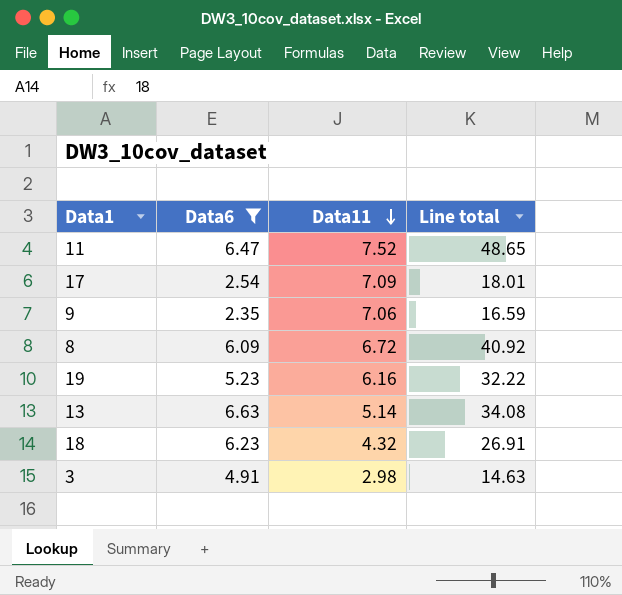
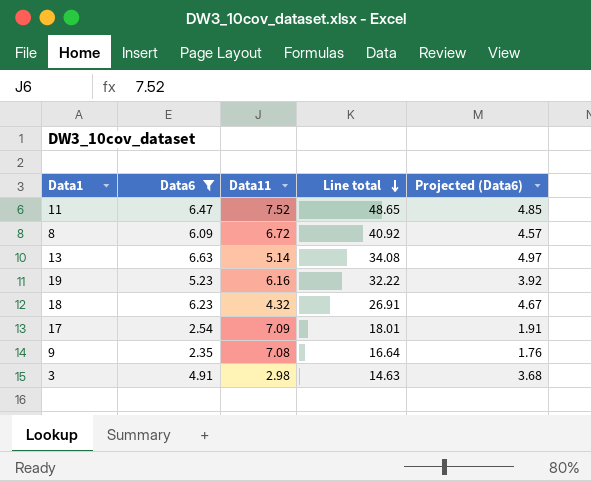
row order: Data11 descending -> Line total descending
column Projected (Data6) | formula: none -> [Data6] * 0.75
9 | Data11: 7.06 -> 7.08
9 | Line total: 16.59 -> 16.64

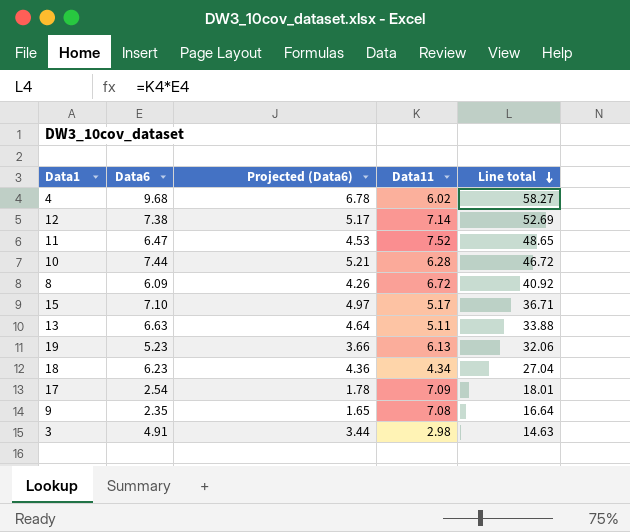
filter: Data6 <= 6.63 -> none
column Projected (Data6) | formula: [Data6] * 0.75 -> [Data6] * 0.7
column Projected (Data6) | position: 5 -> 3
13 | Data11: 5.14 -> 5.11
13 | Line total: 34.08 -> 33.88
19 | Data11: 6.16 -> 6.13
19 | Line total: 32.22 -> 32.06
18 | Data11: 4.32 -> 4.34
18 | Line total: 26.91 -> 27.04

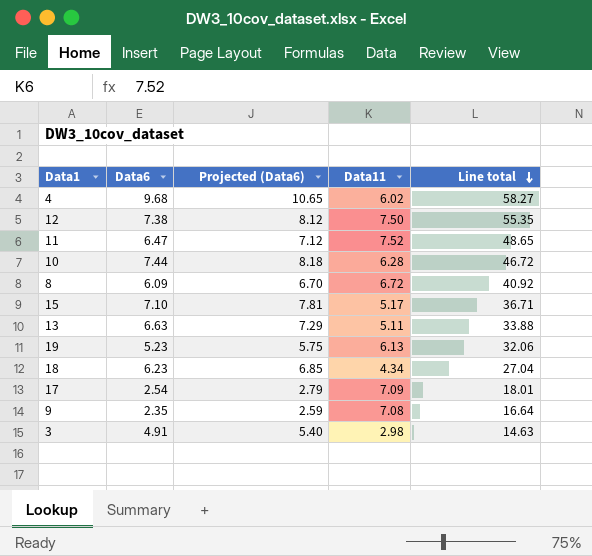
column Projected (Data6) | formula: [Data6] * 0.7 -> [Data6] * 1.1
12 | Data11: 7.14 -> 7.50
12 | Line total: 52.69 -> 55.35

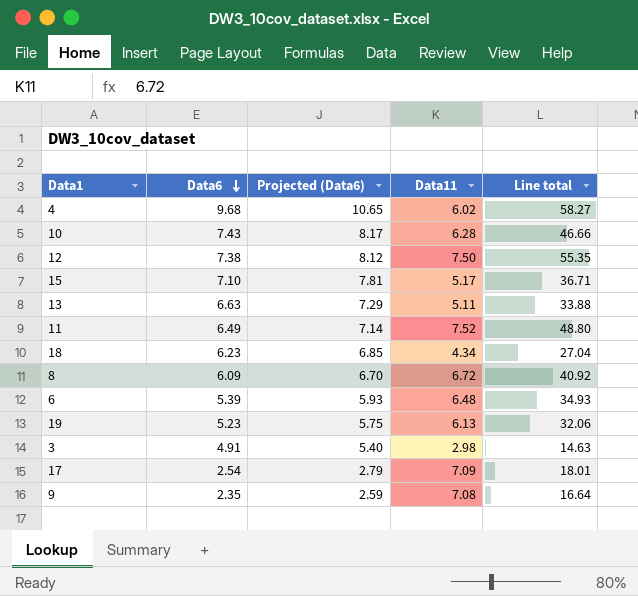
row order: Line total descending -> Data6 descending
10 | Data6: 7.44 -> 7.43
10 | Projected (Data6): 8.18 -> 8.17
10 | Line total: 46.72 -> 46.66
11 | Data6: 6.47 -> 6.49
11 | Projected (Data6): 7.12 -> 7.14
11 | Line total: 48.65 -> 48.80
row 6: none -> 5.39 | 5.93 | 6.48 | 34.93

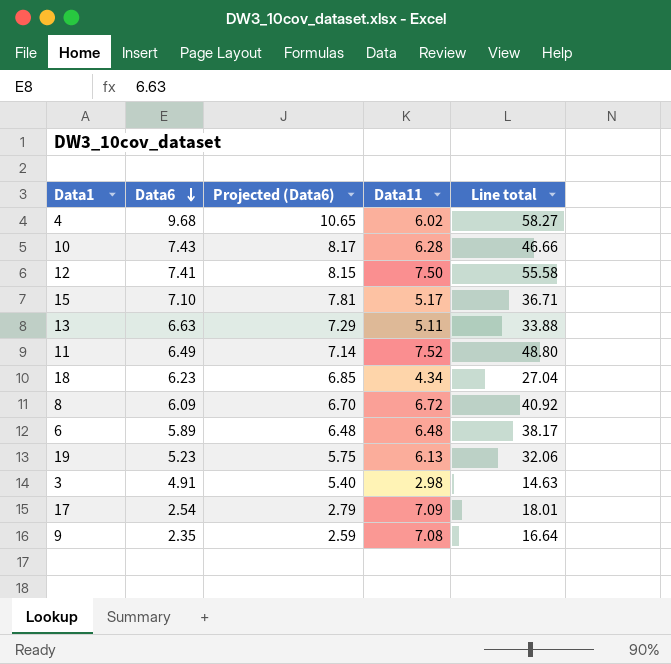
12 | Data6: 7.38 -> 7.41
12 | Projected (Data6): 8.12 -> 8.15
12 | Line total: 55.35 -> 55.58
6 | Data6: 5.39 -> 5.89
6 | Projected (Data6): 5.93 -> 6.48
6 | Line total: 34.93 -> 38.17

